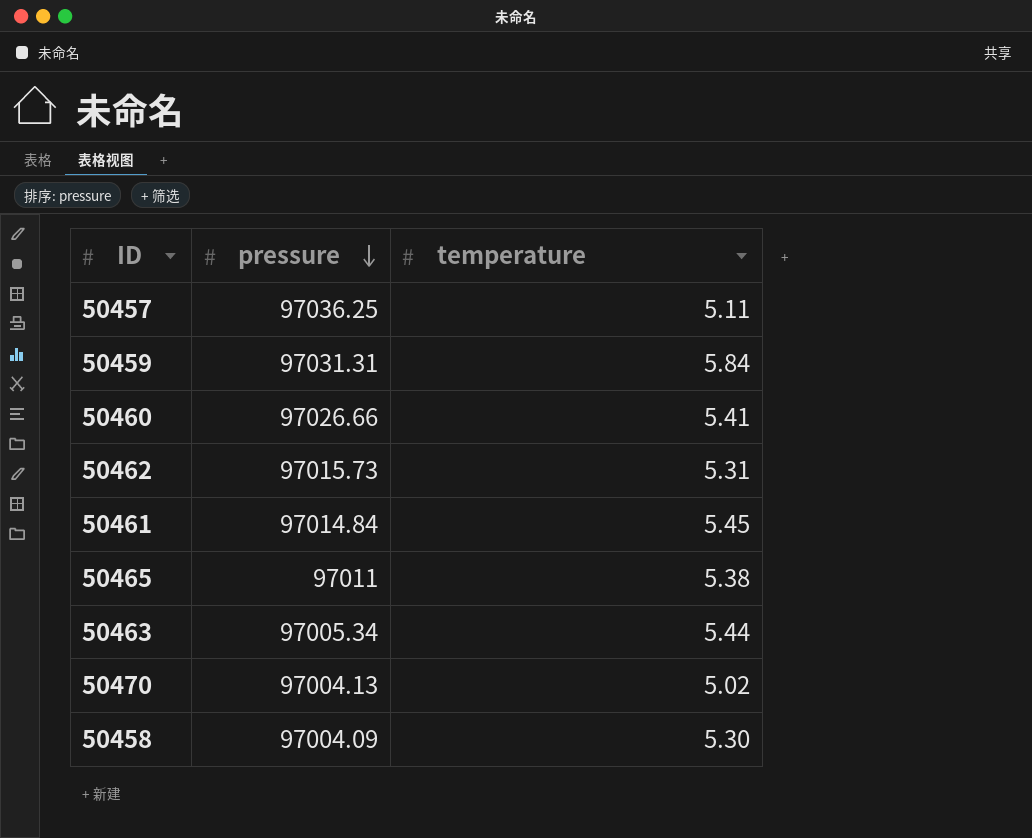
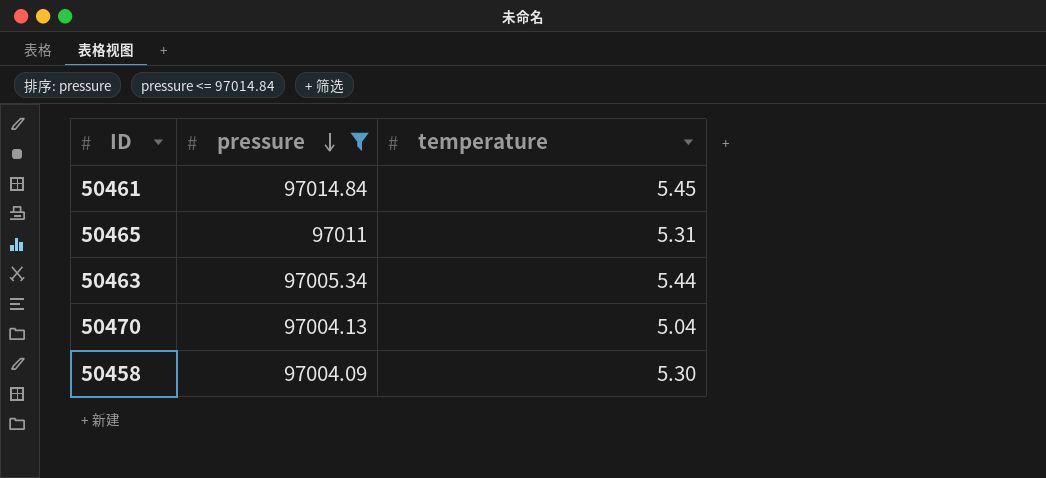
filter: none -> pressure <= 97014.84
50465 | temperature: 5.38 -> 5.31
50470 | temperature: 5.02 -> 5.04

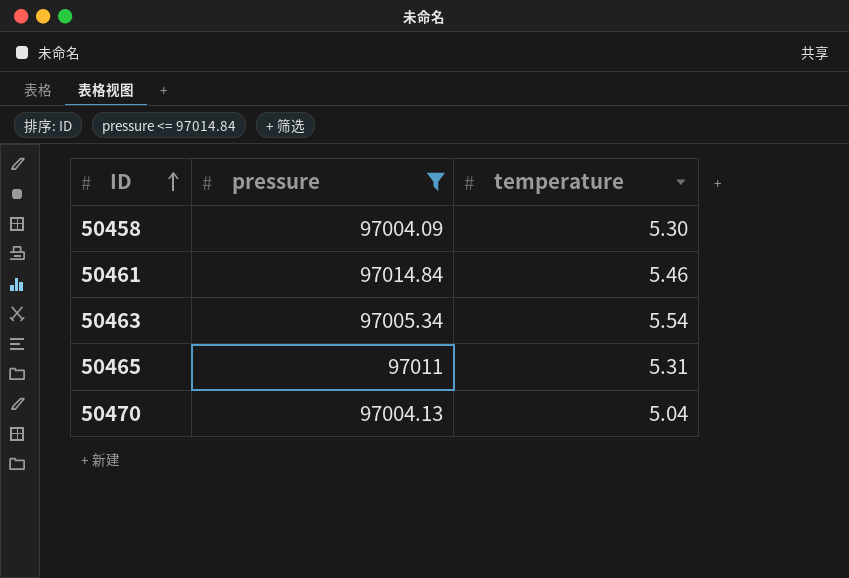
row order: pressure descending -> ID ascending
50461 | temperature: 5.45 -> 5.46
50463 | temperature: 5.44 -> 5.54

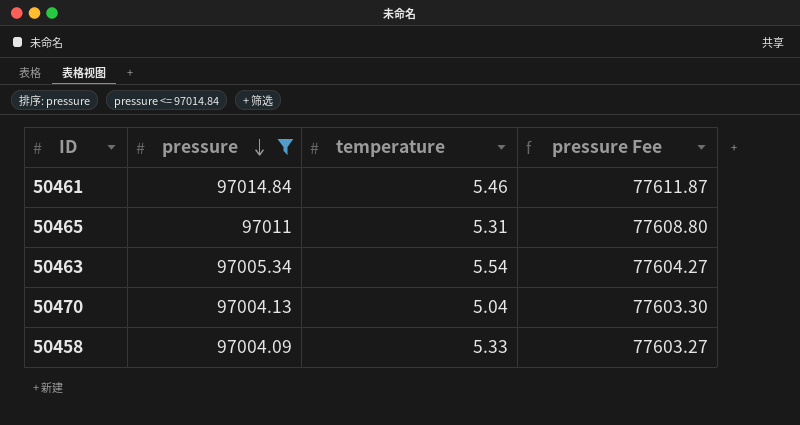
row order: ID ascending -> pressure descending
column pressure Fee | formula: none -> [pressure] * 0.8
50458 | temperature: 5.30 -> 5.33

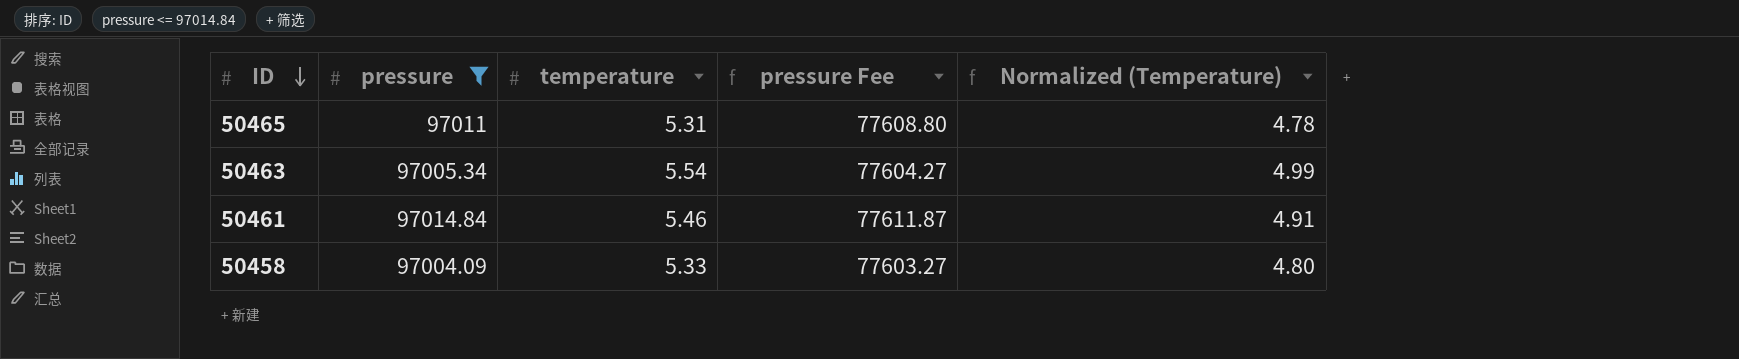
row order: pressure descending -> ID descending
column Normalized (Temperature) | formula: none -> [temperature] * 0.9
row 50470: 97004.13 | 5.04 | 77603.30 -> none

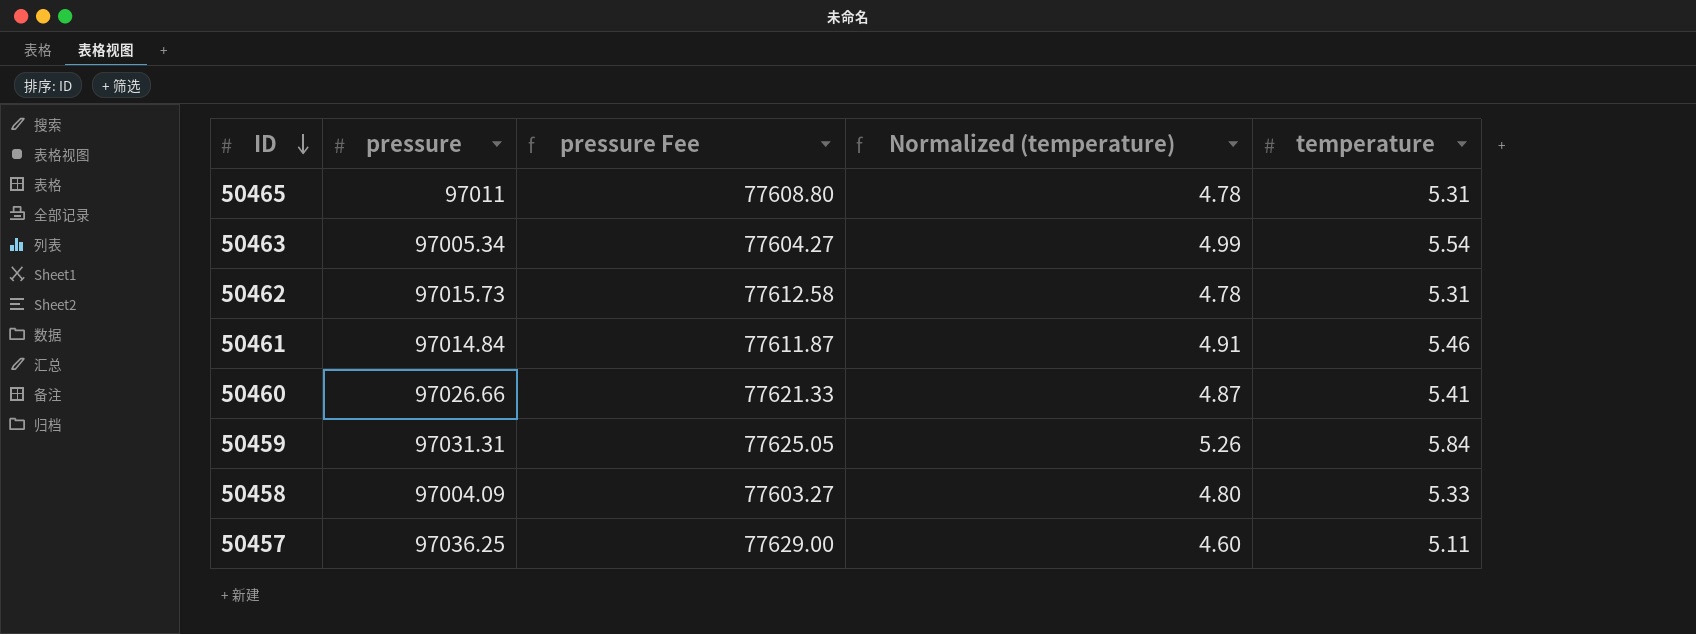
filter: pressure <= 97014.84 -> none
column name: Normalized (Temperature) -> Normalized (temperature)
column temperature | position: 3 -> 5

